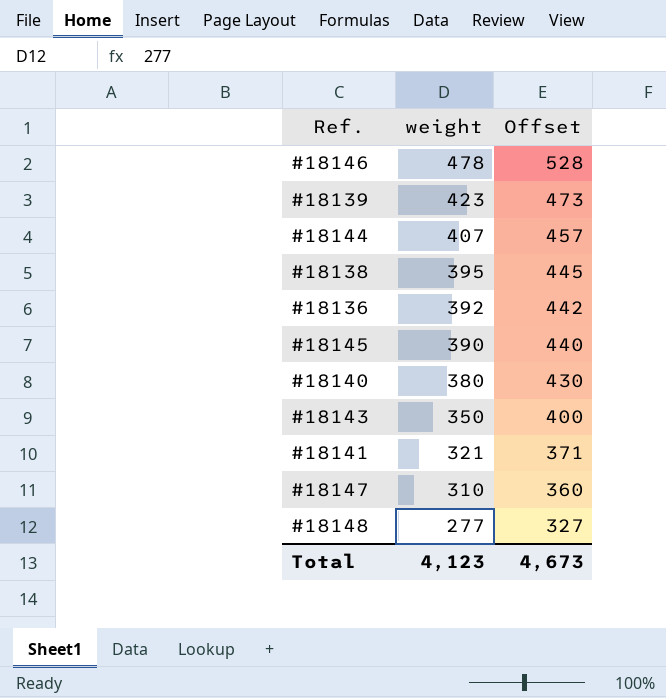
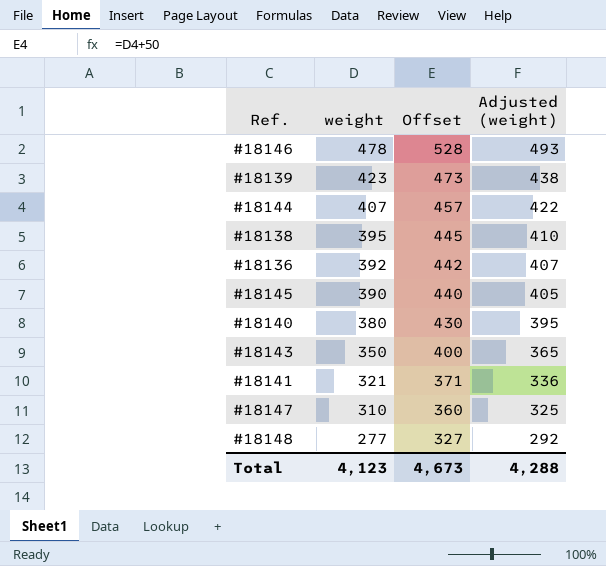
column Adjusted (weight) | formula: none -> [weight] + 15

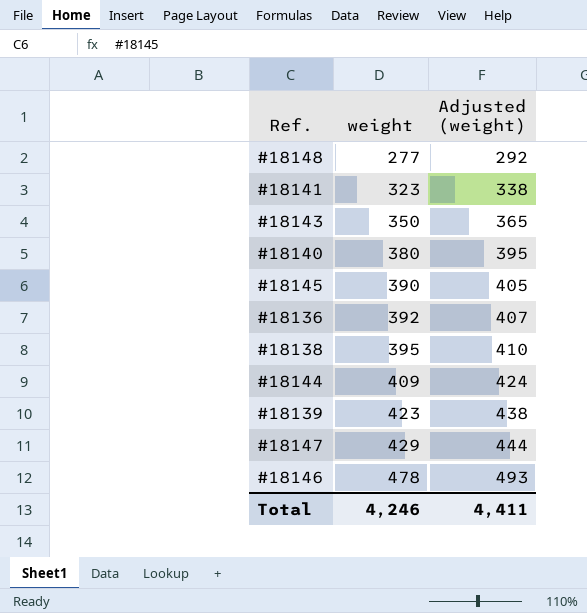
row order: weight descending -> weight ascending
column Offset | formula: [weight] + 50 -> none
#18141 | weight: 321 -> 323
#18141 | Adjusted (weight): 336 -> 338
#18144 | weight: 407 -> 409
#18144 | Adjusted (weight): 422 -> 424
#18147 | weight: 310 -> 429
#18147 | Adjusted (weight): 325 -> 444
Total | weight: 4,123 -> 4,246
Total | Adjusted (weight): 4,288 -> 4,411

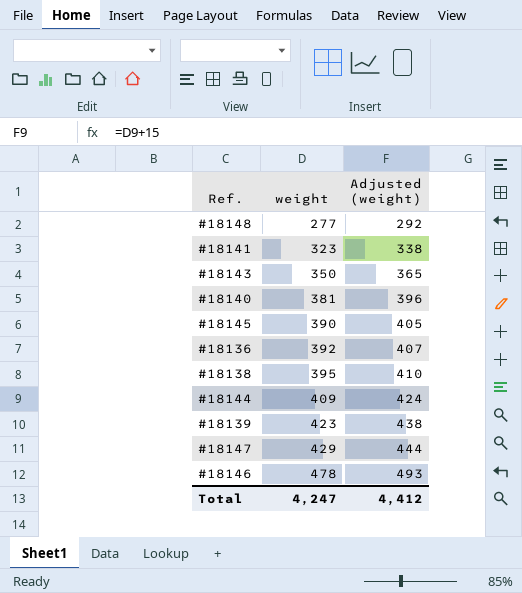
#18140 | weight: 380 -> 381
#18140 | Adjusted (weight): 395 -> 396
Total | weight: 4,246 -> 4,247
Total | Adjusted (weight): 4,411 -> 4,412

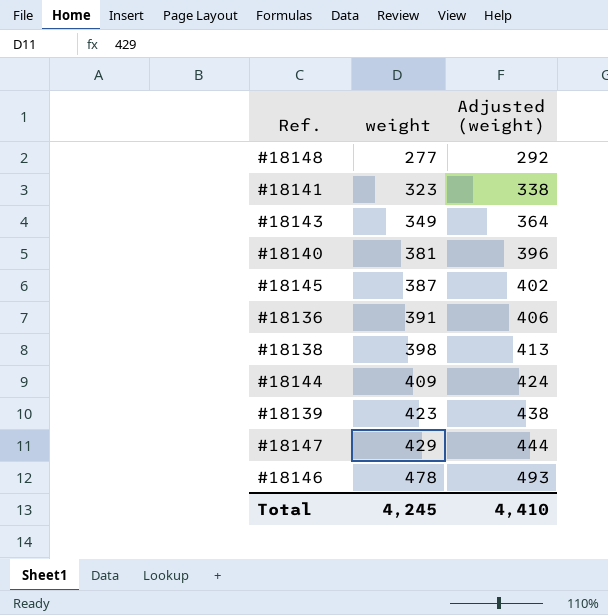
#18143 | weight: 350 -> 349
#18143 | Adjusted (weight): 365 -> 364
#18145 | weight: 390 -> 387
#18145 | Adjusted (weight): 405 -> 402
#18136 | weight: 392 -> 391
#18136 | Adjusted (weight): 407 -> 406
#18138 | weight: 395 -> 398
#18138 | Adjusted (weight): 410 -> 413
Total | weight: 4,247 -> 4,245
Total | Adjusted (weight): 4,412 -> 4,410

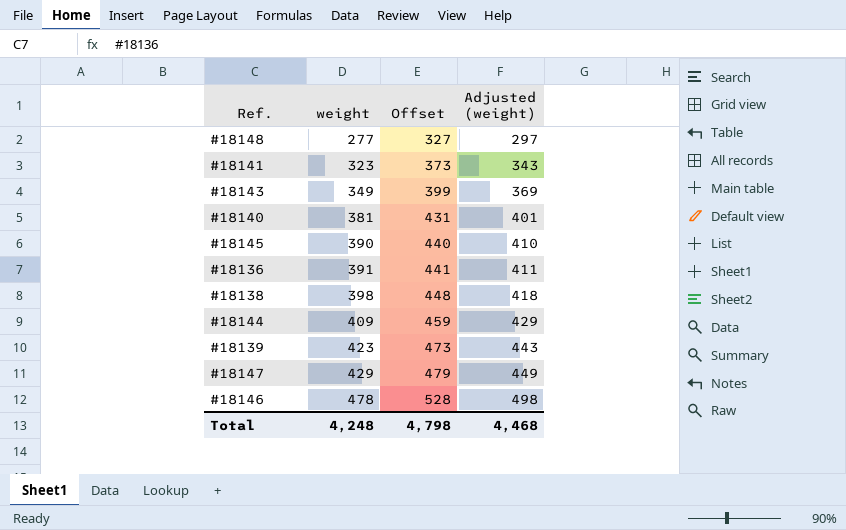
column Offset | formula: none -> [weight] + 50
column Adjusted (weight) | formula: [weight] + 15 -> [weight] + 20
#18145 | weight: 387 -> 390
Total | weight: 4,245 -> 4,248
Total | Adjusted (weight): 4,410 -> 4,468

